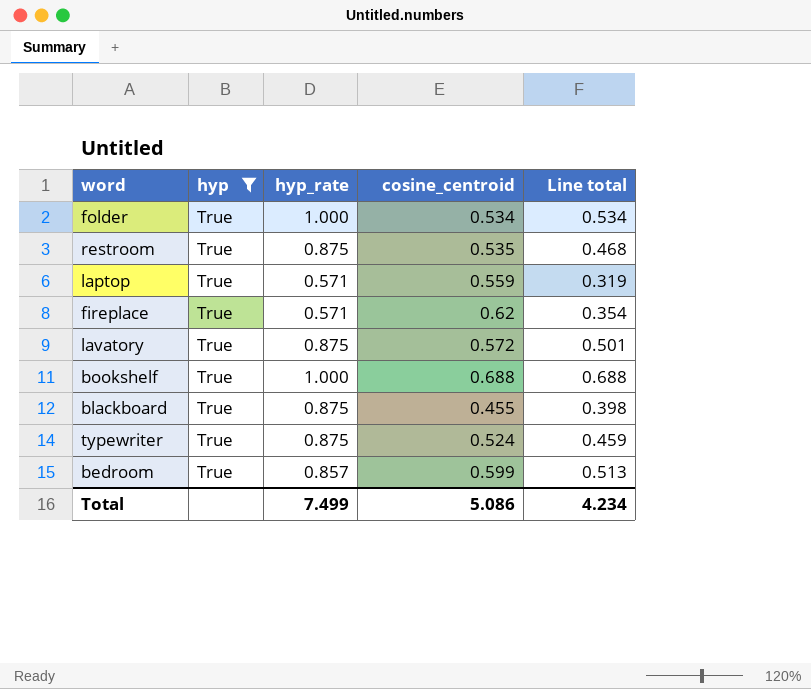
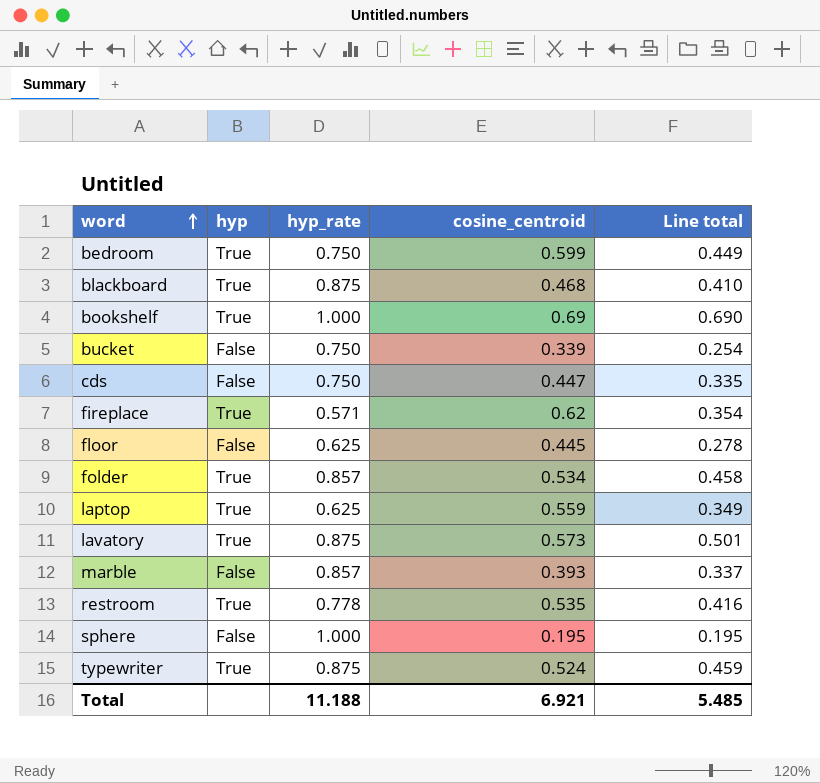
filter: hyp = True -> none
row order: none -> word ascending
bedroom | hyp_rate: 0.857 -> 0.750
bedroom | Line total: 0.513 -> 0.449
blackboard | cosine_centroid: 0.455 -> 0.468
blackboard | Line total: 0.398 -> 0.410
bookshelf | cosine_centroid: 0.688 -> 0.69
bookshelf | Line total: 0.688 -> 0.690
folder | hyp_rate: 1.000 -> 0.857
folder | Line total: 0.534 -> 0.458
laptop | hyp_rate: 0.571 -> 0.625
laptop | Line total: 0.319 -> 0.349
lavatory | cosine_centroid: 0.572 -> 0.573
restroom | hyp_rate: 0.875 -> 0.778
restroom | Line total: 0.468 -> 0.416
Total | hyp_rate: 7.499 -> 11.188
Total | cosine_centroid: 5.086 -> 6.921
Total | Line total: 4.234 -> 5.485

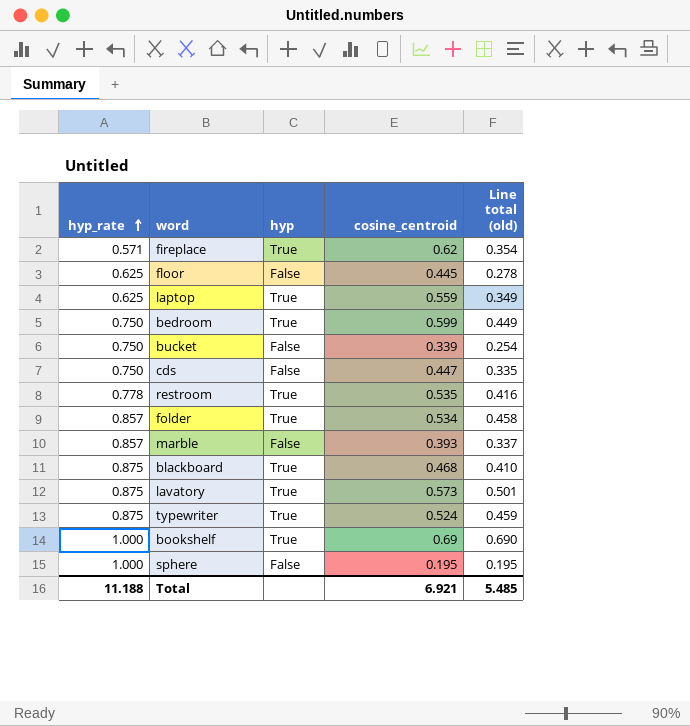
row order: word ascending -> hyp_rate ascending
column hyp_rate | position: 3 -> 1
column name: Line total -> Line total (old)

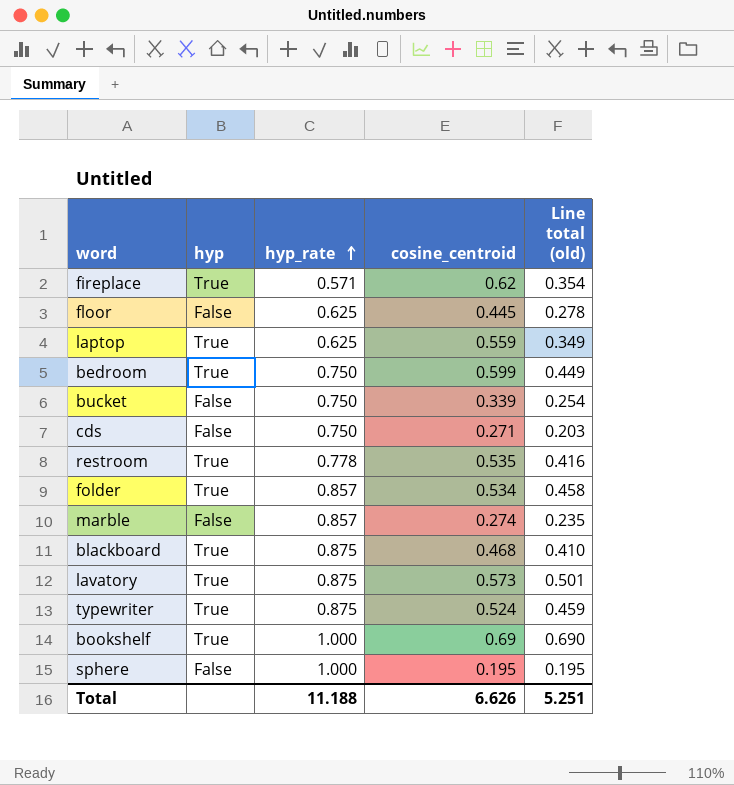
column hyp_rate | position: 1 -> 3
cds | cosine_centroid: 0.447 -> 0.271
cds | Line total (old): 0.335 -> 0.203
marble | cosine_centroid: 0.393 -> 0.274
marble | Line total (old): 0.337 -> 0.235
Total | cosine_centroid: 6.921 -> 6.626
Total | Line total (old): 5.485 -> 5.251

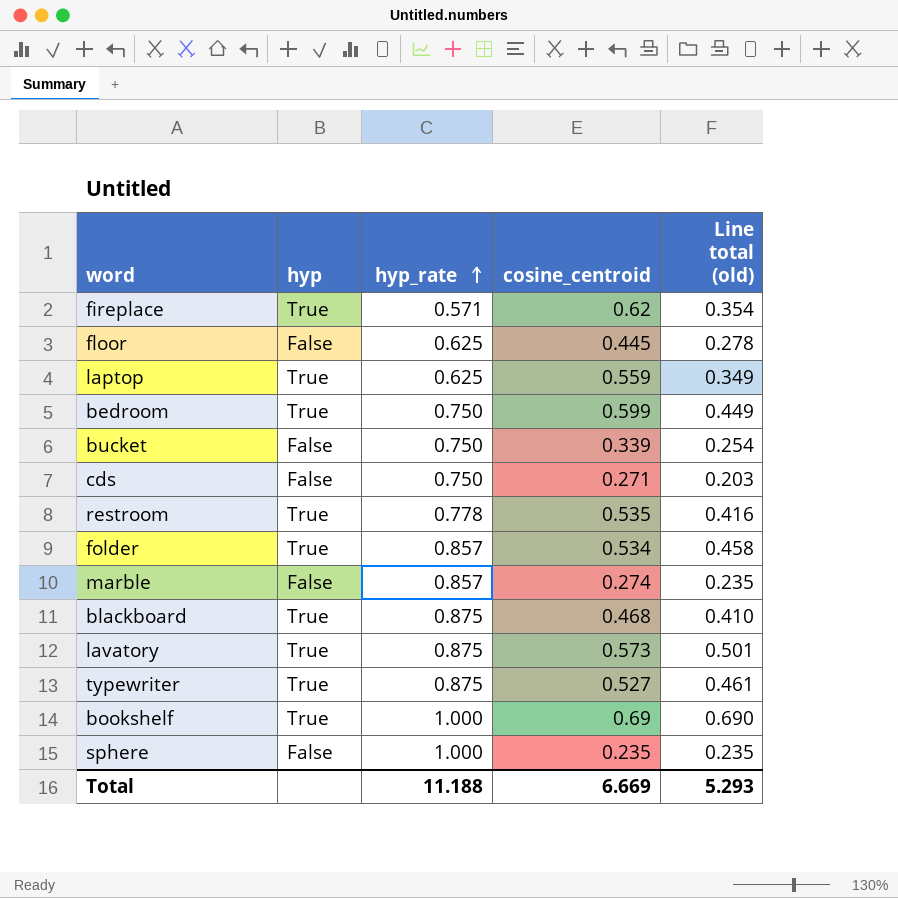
typewriter | cosine_centroid: 0.524 -> 0.527
typewriter | Line total (old): 0.459 -> 0.461
sphere | cosine_centroid: 0.195 -> 0.235
sphere | Line total (old): 0.195 -> 0.235
Total | cosine_centroid: 6.626 -> 6.669
Total | Line total (old): 5.251 -> 5.293

